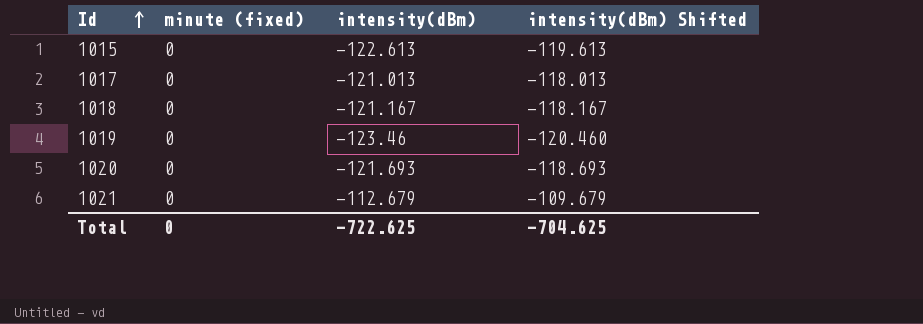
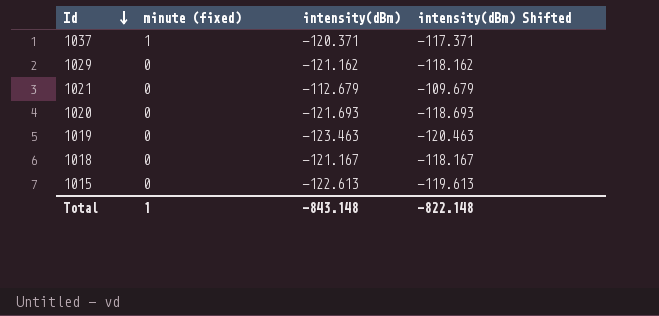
row order: Id ascending -> Id descending
row 1017: 0 | -121.013 | -118.013 -> none
row 1037: none -> 1 | -120.371 | -117.371
row 1029: none -> 0 | -121.162 | -118.162
1019 | intensity(dBm): -123.46 -> -123.463
1019 | intensity(dBm) Shifted: -120.460 -> -120.463
Total | minute (fixed): 0 -> 1
Total | intensity(dBm): -722.625 -> -843.148
Total | intensity(dBm) Shifted: -704.625 -> -822.148

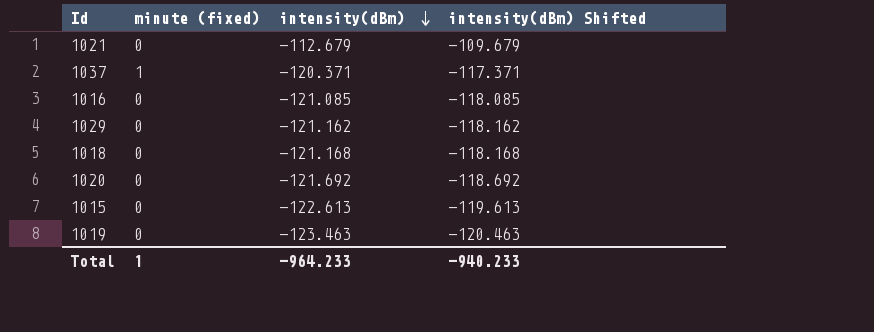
row order: Id descending -> intensity(dBm) descending
row 1016: none -> 0 | -121.085 | -118.085
1018 | intensity(dBm): -121.167 -> -121.168
1018 | intensity(dBm) Shifted: -118.167 -> -118.168
1020 | intensity(dBm): -121.693 -> -121.692
1020 | intensity(dBm) Shifted: -118.693 -> -118.692
Total | intensity(dBm): -843.148 -> -964.233
Total | intensity(dBm) Shifted: -822.148 -> -940.233

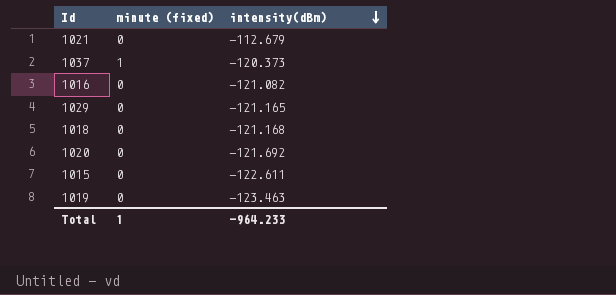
column intensity(dBm) Shifted | formula: [intensity(dBm)] + 3 -> none
1037 | intensity(dBm): -120.371 -> -120.373
1016 | intensity(dBm): -121.085 -> -121.082
1029 | intensity(dBm): -121.162 -> -121.165
1015 | intensity(dBm): -122.613 -> -122.611

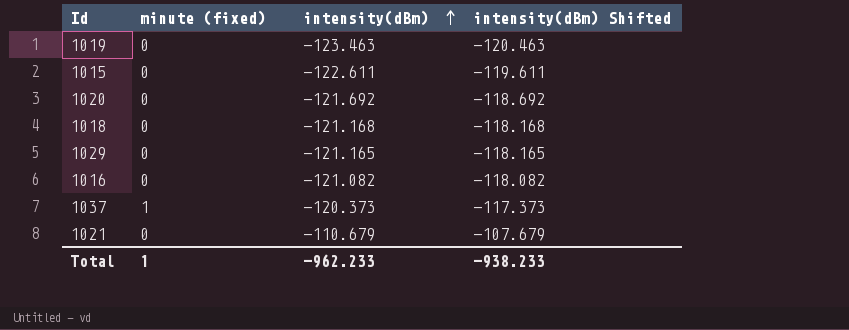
row order: intensity(dBm) descending -> intensity(dBm) ascending
column intensity(dBm) Shifted | formula: none -> [intensity(dBm)] + 3
1021 | intensity(dBm): -112.679 -> -110.679
Total | intensity(dBm): -964.233 -> -962.233

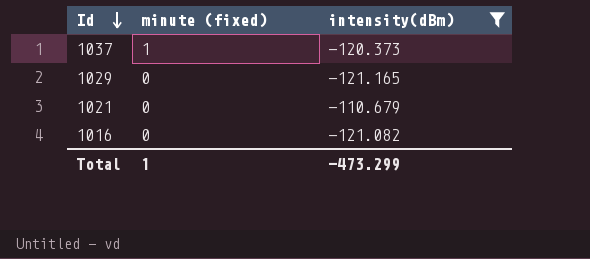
filter: none -> intensity(dBm) >= -121.165
row order: intensity(dBm) ascending -> Id descending
column intensity(dBm) Shifted | formula: [intensity(dBm)] + 3 -> none
Total | intensity(dBm): -962.233 -> -473.299

